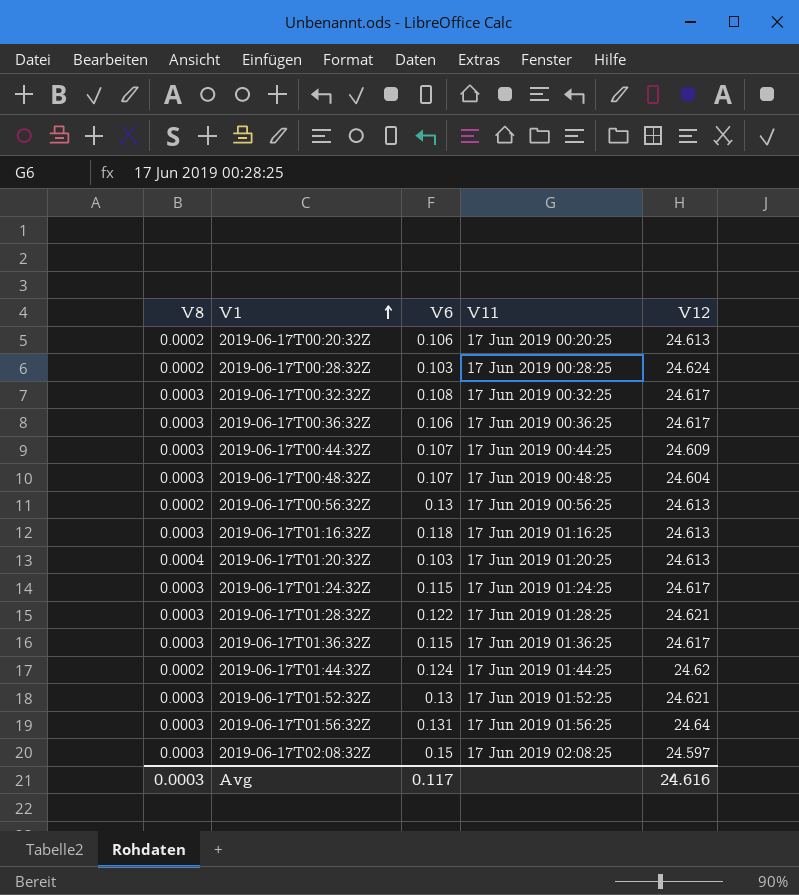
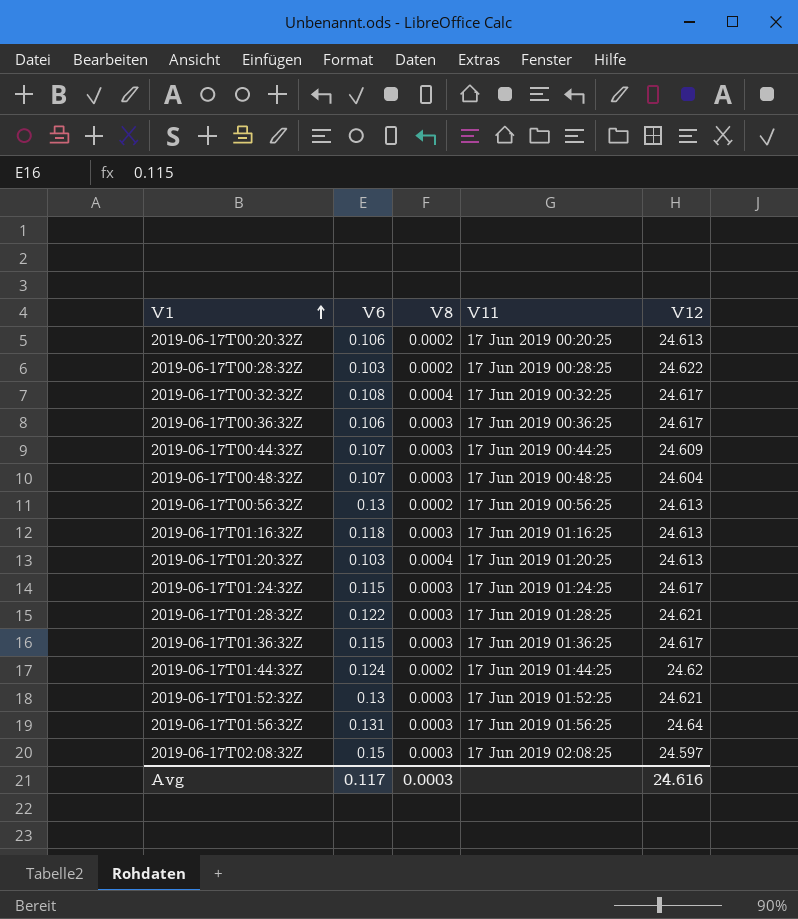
column V8 | position: 1 -> 3
2019-06-17T00:28:32Z | V12: 24.624 -> 24.622
2019-06-17T00:32:32Z | V8: 0.0003 -> 0.0004

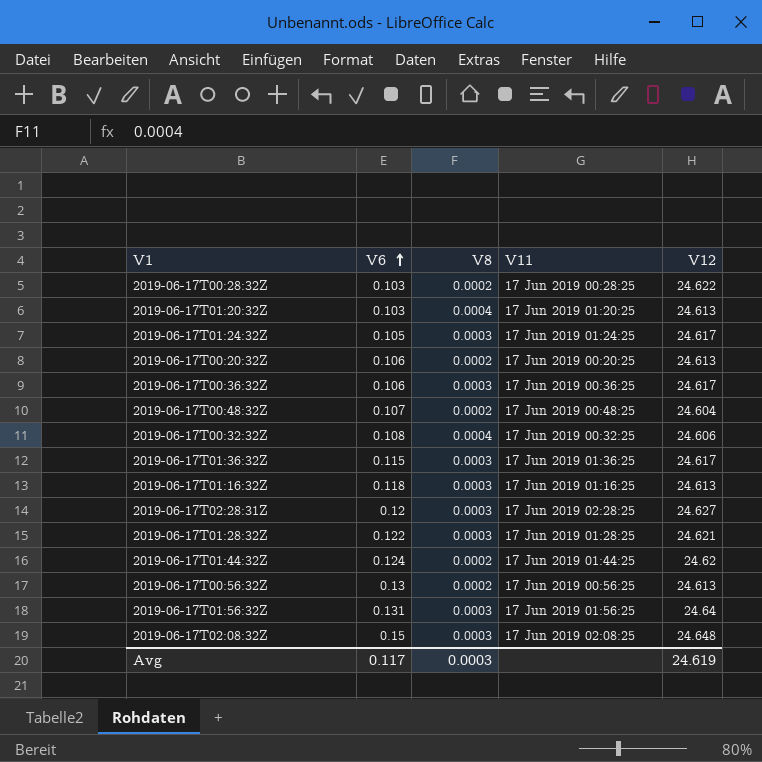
row order: V1 ascending -> V6 ascending
row 2019-06-17T00:44:32Z: 0.107 | 0.0003 | 17 Jun 2019 00:44:25 | 24.609 -> none
row 2019-06-17T01:52:32Z: 0.13 | 0.0003 | 17 Jun 2019 01:52:25 | 24.621 -> none
2019-06-17T01:24:32Z | V6: 0.115 -> 0.105
2019-06-17T00:48:32Z | V8: 0.0003 -> 0.0002
2019-06-17T00:32:32Z | V12: 24.617 -> 24.606
row 2019-06-17T02:28:31Z: none -> 0.12 | 0.0003 | 17 Jun 2019 02:28:25 | 24.627
2019-06-17T02:08:32Z | V12: 24.597 -> 24.648
Avg | V12: 24.616 -> 24.619

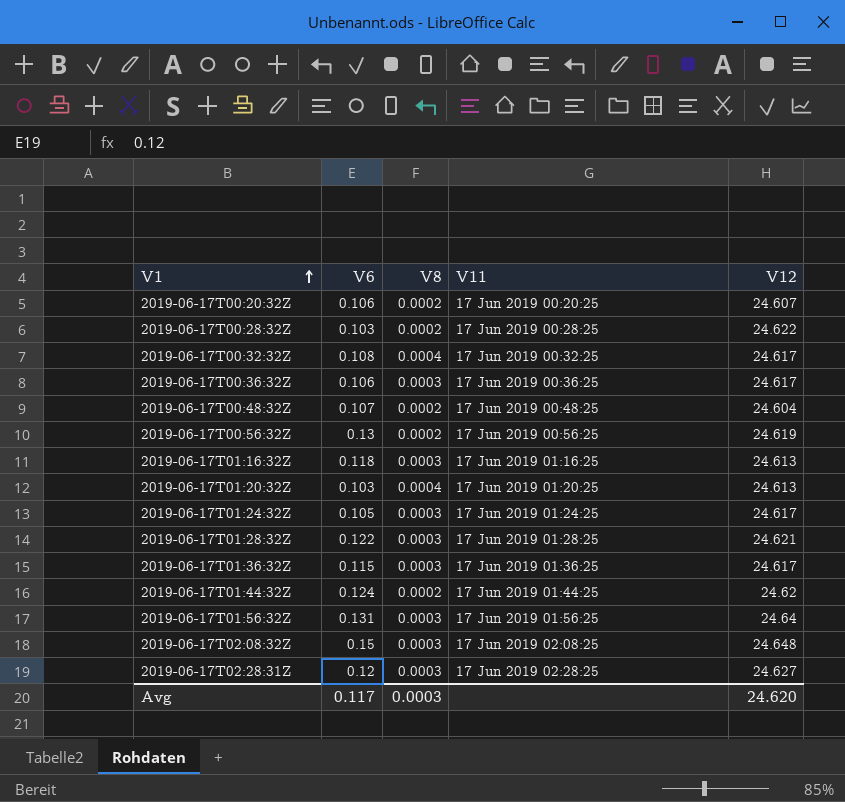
row order: V6 ascending -> V1 ascending
2019-06-17T00:20:32Z | V12: 24.613 -> 24.607
2019-06-17T00:32:32Z | V12: 24.606 -> 24.617
2019-06-17T00:56:32Z | V12: 24.613 -> 24.619
Avg | V12: 24.619 -> 24.620

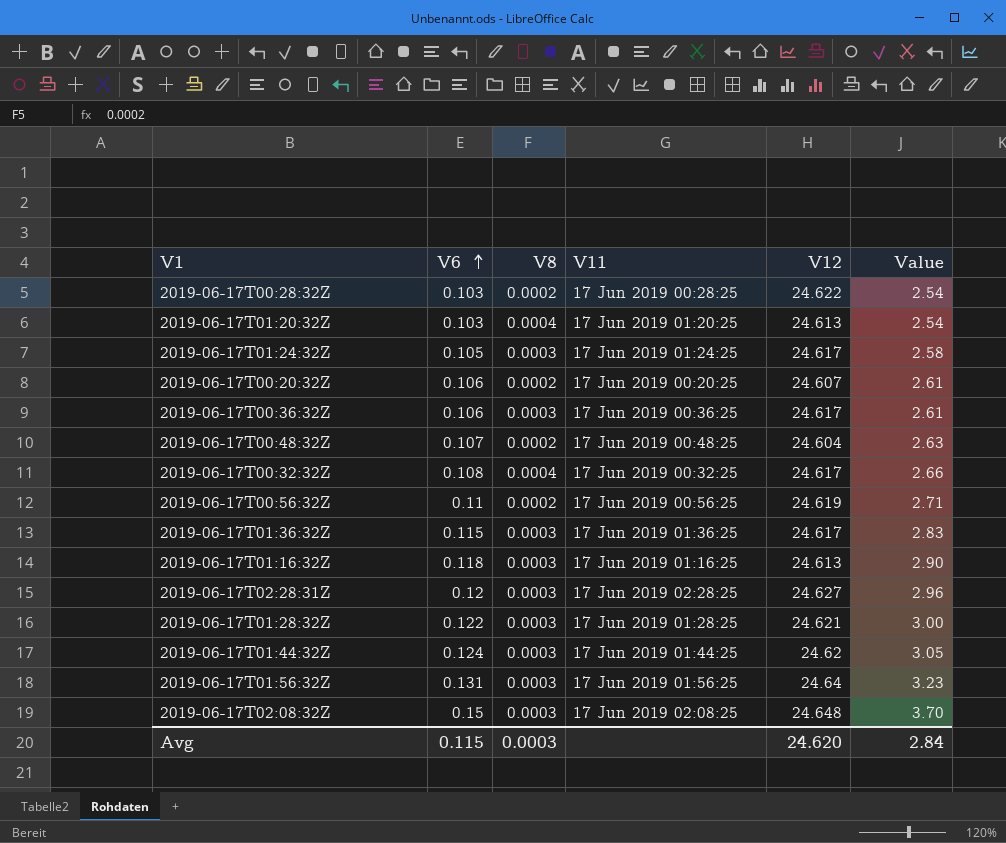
row order: V1 ascending -> V6 ascending
column Value | formula: none -> [V6] * [V12]
2019-06-17T00:56:32Z | V6: 0.13 -> 0.11
2019-06-17T01:44:32Z | V8: 0.0002 -> 0.0003
Avg | V6: 0.117 -> 0.115

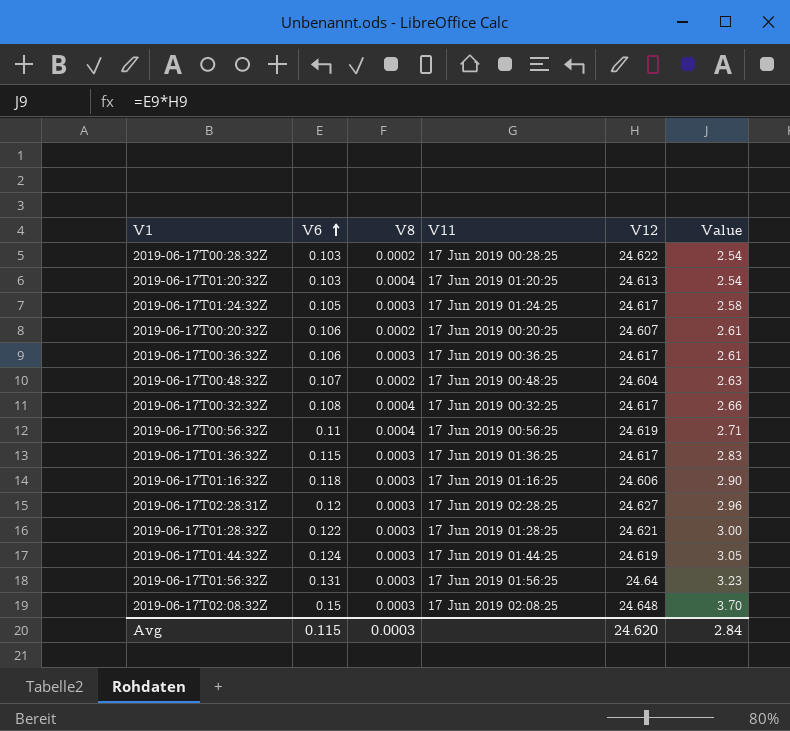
2019-06-17T00:56:32Z | V8: 0.0002 -> 0.0004
2019-06-17T01:16:32Z | V12: 24.613 -> 24.606
2019-06-17T01:44:32Z | V12: 24.62 -> 24.619

